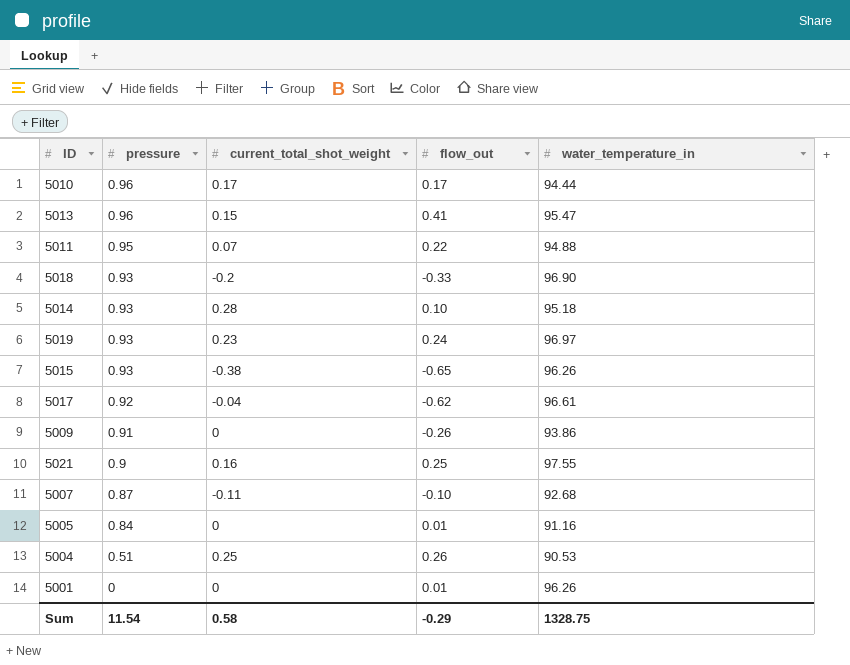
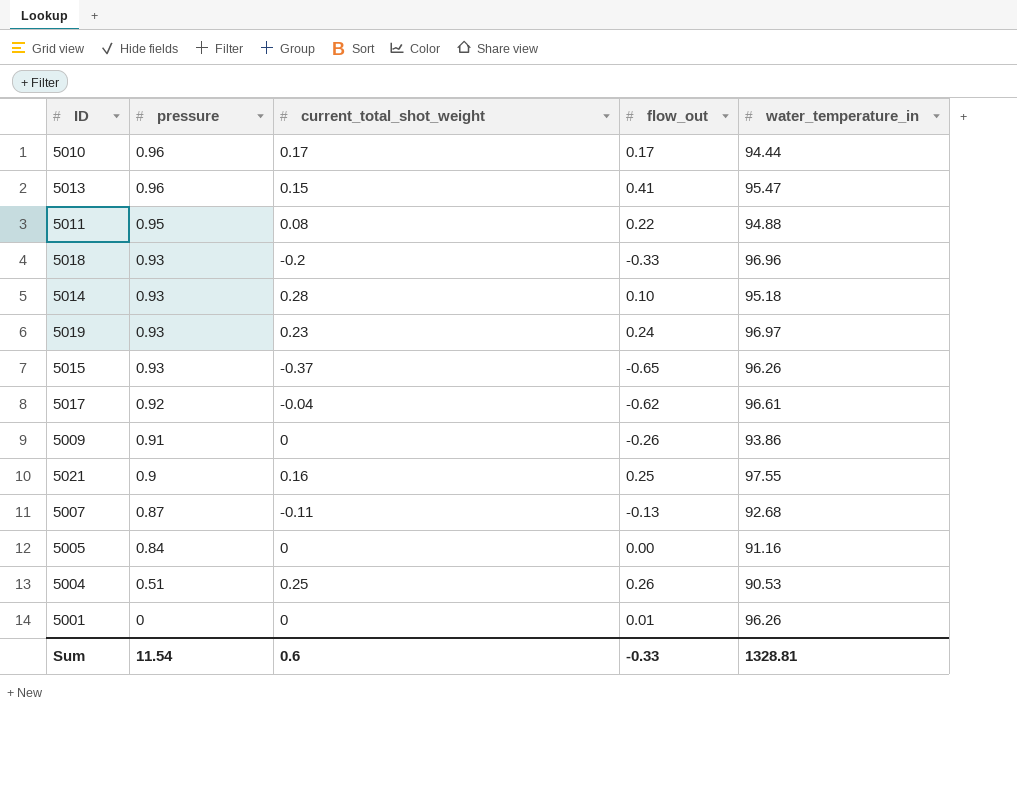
5011 | current_total_shot_weight: 0.07 -> 0.08
5018 | water_temperature_in: 96.90 -> 96.96
5015 | current_total_shot_weight: -0.38 -> -0.37
5007 | flow_out: -0.10 -> -0.13
5005 | flow_out: 0.01 -> 0.00
Sum | current_total_shot_weight: 0.58 -> 0.6
Sum | flow_out: -0.29 -> -0.33
Sum | water_temperature_in: 1328.75 -> 1328.81

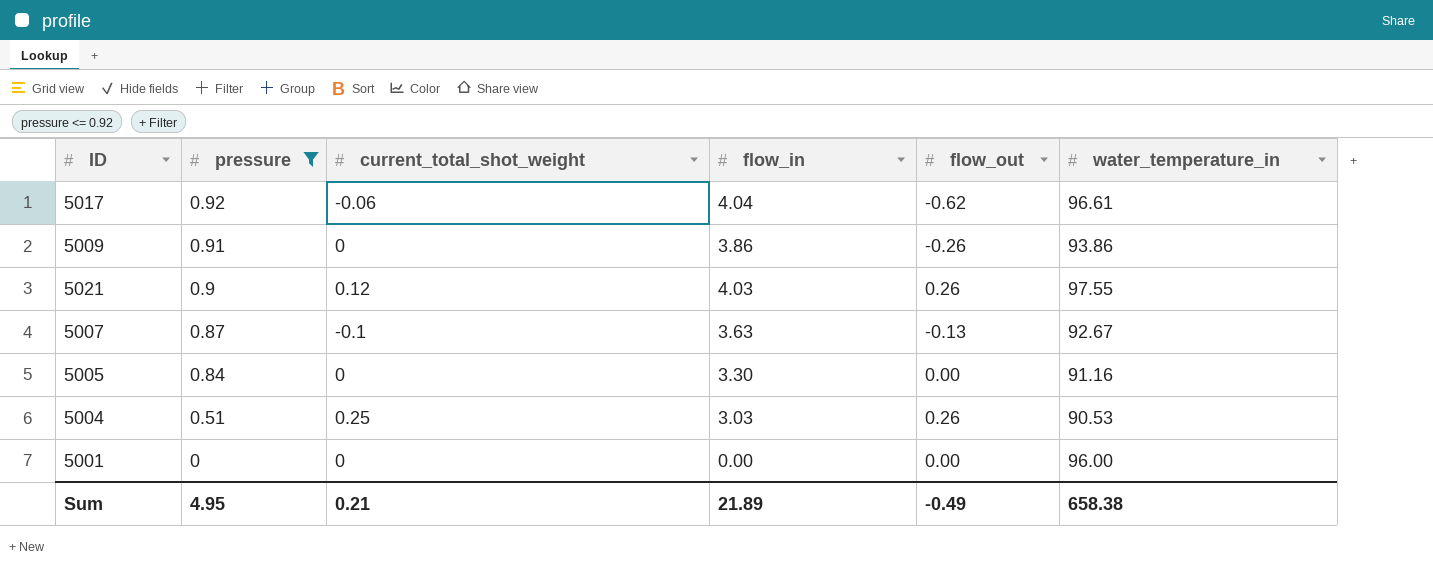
filter: none -> pressure <= 0.92
column flow_in | position: none -> 4
5017 | current_total_shot_weight: -0.04 -> -0.06
5021 | current_total_shot_weight: 0.16 -> 0.12
5021 | flow_out: 0.25 -> 0.26
5007 | current_total_shot_weight: -0.11 -> -0.1
5007 | water_temperature_in: 92.68 -> 92.67
5001 | flow_out: 0.01 -> 0.00
5001 | water_temperature_in: 96.26 -> 96.00
Sum | pressure: 11.54 -> 4.95
Sum | current_total_shot_weight: 0.6 -> 0.21
Sum | flow_out: -0.33 -> -0.49
Sum | water_temperature_in: 1328.81 -> 658.38

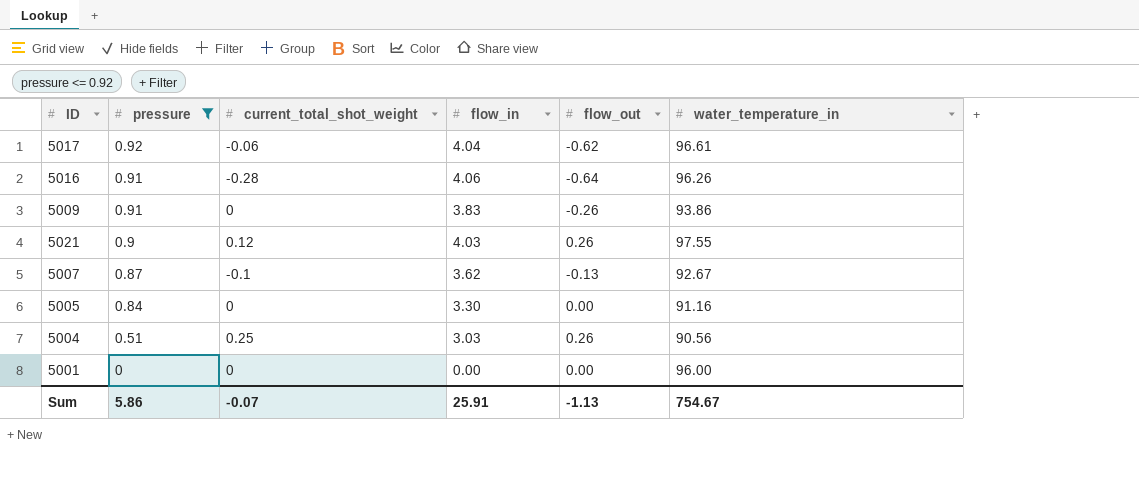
row 5016: none -> 0.91 | -0.28 | 4.06 | -0.64 | 96.26
5009 | flow_in: 3.86 -> 3.83
5007 | flow_in: 3.63 -> 3.62
5004 | water_temperature_in: 90.53 -> 90.56
Sum | pressure: 4.95 -> 5.86
Sum | current_total_shot_weight: 0.21 -> -0.07
Sum | flow_in: 21.89 -> 25.91
Sum | flow_out: -0.49 -> -1.13
Sum | water_temperature_in: 658.38 -> 754.67

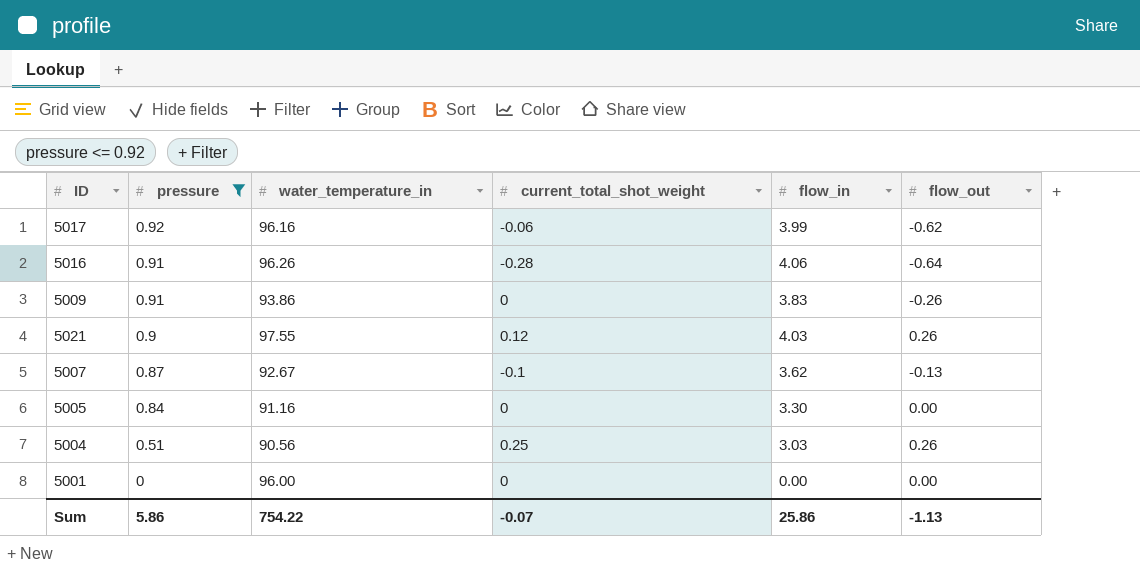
column water_temperature_in | position: 6 -> 3
5017 | water_temperature_in: 96.61 -> 96.16
5017 | flow_in: 4.04 -> 3.99
Sum | water_temperature_in: 754.67 -> 754.22
Sum | flow_in: 25.91 -> 25.86

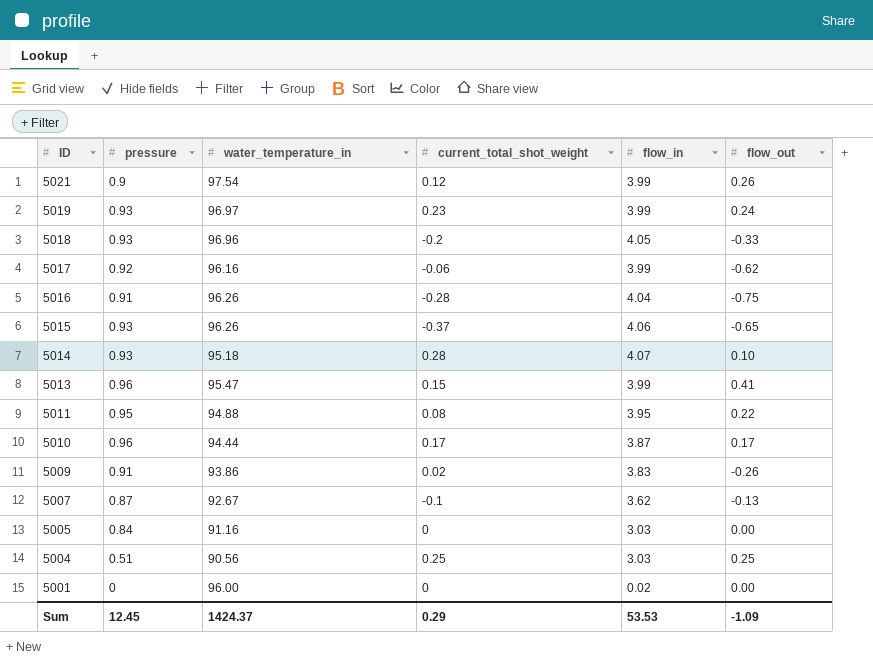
filter: pressure <= 0.92 -> none
row order: pressure descending -> ID descending
5021 | water_temperature_in: 97.55 -> 97.54
5021 | flow_in: 4.03 -> 3.99
5016 | flow_in: 4.06 -> 4.04
5016 | flow_out: -0.64 -> -0.75
5009 | current_total_shot_weight: 0 -> 0.02
5005 | flow_in: 3.30 -> 3.03
5004 | flow_out: 0.26 -> 0.25
5001 | flow_in: 0.00 -> 0.02
Sum | pressure: 5.86 -> 12.45
Sum | water_temperature_in: 754.22 -> 1424.37
Sum | current_total_shot_weight: -0.07 -> 0.29
Sum | flow_in: 25.86 -> 53.53
Sum | flow_out: -1.13 -> -1.09

